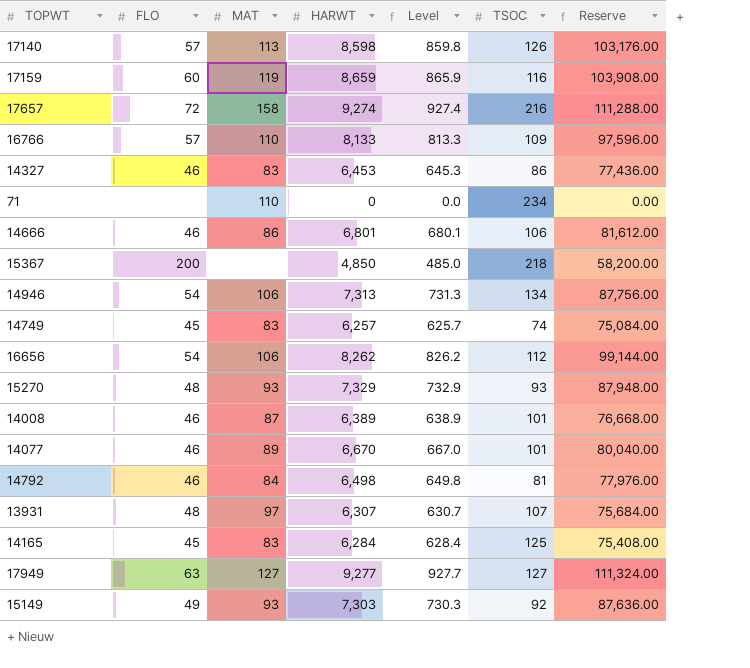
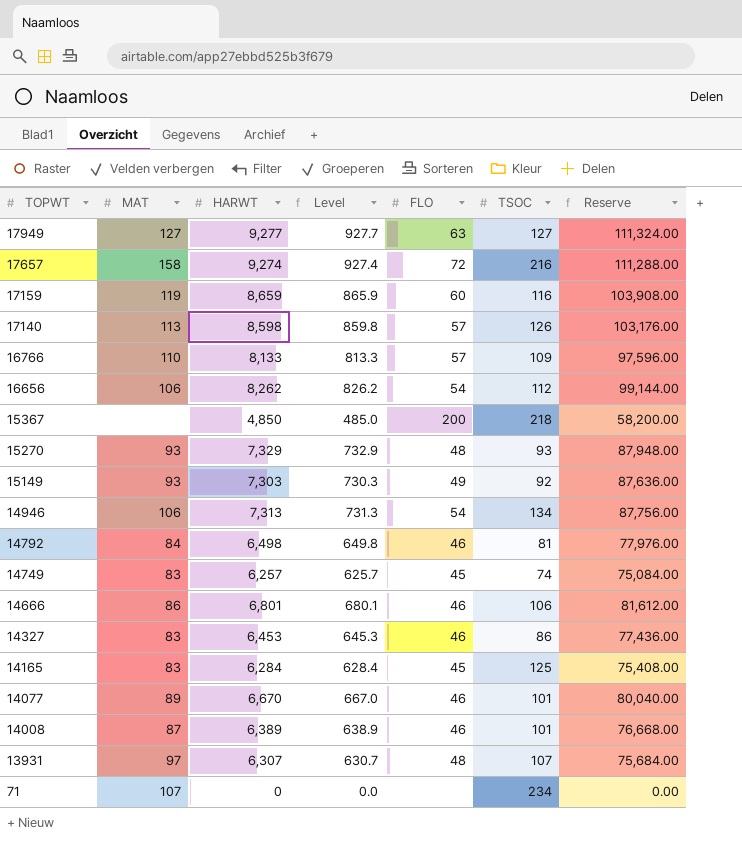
row order: none -> TOPWT descending
column FLO | position: 2 -> 5
71 | MAT: 110 -> 107

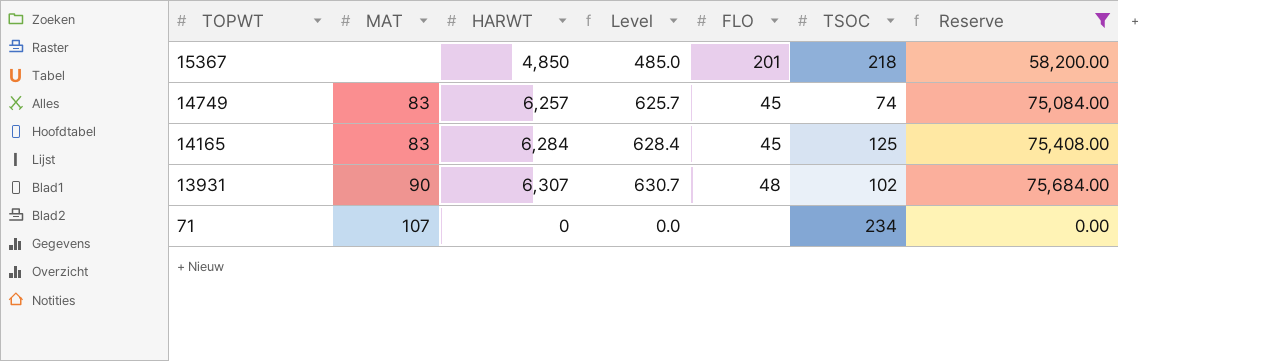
filter: none -> Reserve <= 75,684.00
15367 | FLO: 200 -> 201
13931 | MAT: 97 -> 90
13931 | TSOC: 107 -> 102

